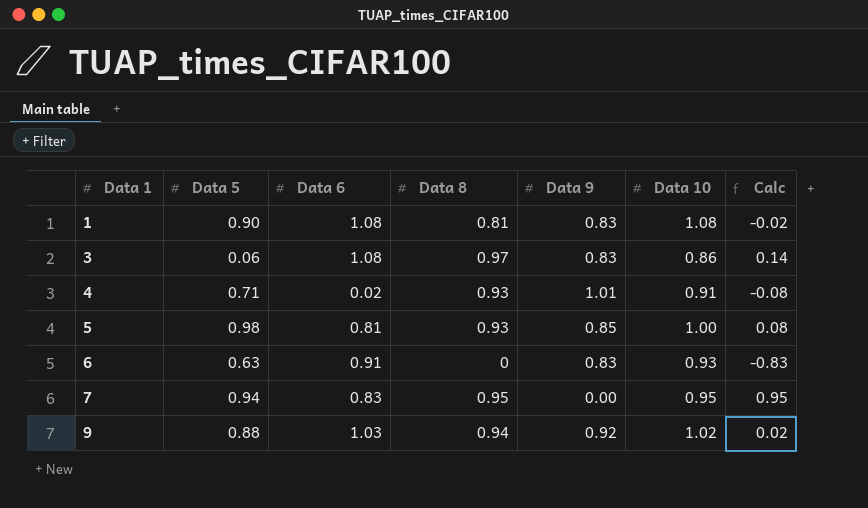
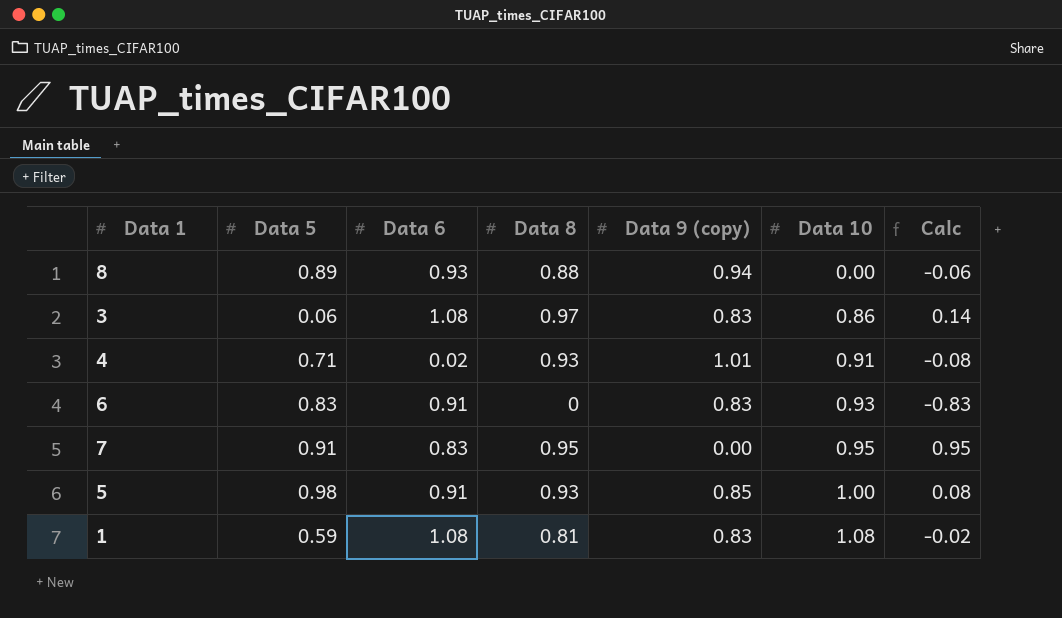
row order: Data 1 ascending -> Data 10 ascending
column name: Data 9 -> Data 9 (copy)
row 9: 0.88 | 1.03 | 0.94 | 0.92 | 1.02 | 0.02 -> none
row 8: none -> 0.89 | 0.93 | 0.88 | 0.94 | 0.00 | -0.06
6 | Data 5: 0.63 -> 0.83
7 | Data 5: 0.94 -> 0.91
5 | Data 6: 0.81 -> 0.91
1 | Data 5: 0.90 -> 0.59

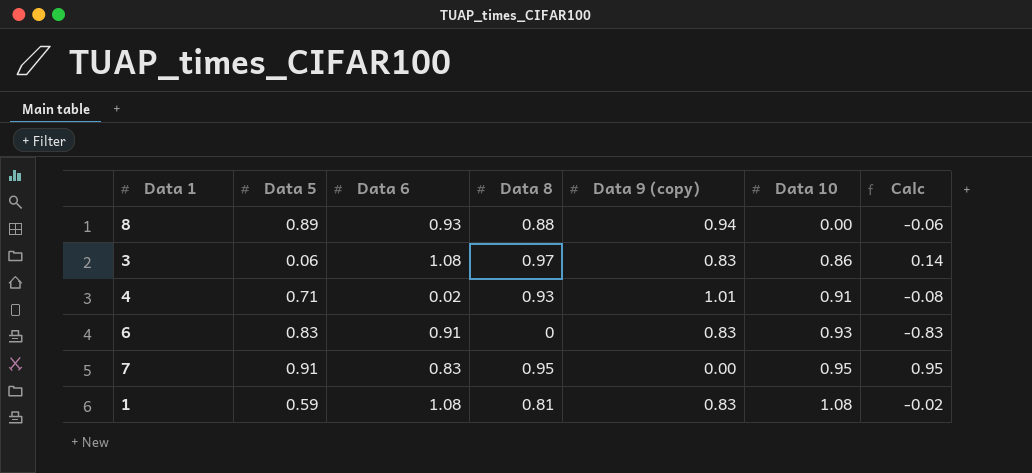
row 5: 0.98 | 0.91 | 0.93 | 0.85 | 1.00 | 0.08 -> none

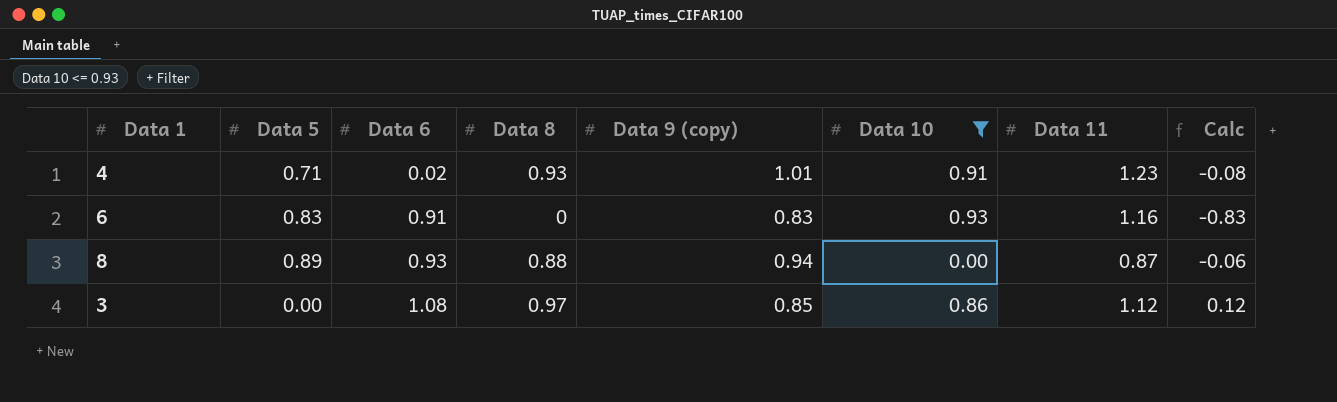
filter: none -> Data 10 <= 0.93
row order: Data 10 ascending -> Data 6 ascending
column Data 11 | position: none -> 7
3 | Data 5: 0.06 -> 0.00
3 | Data 9 (copy): 0.83 -> 0.85
3 | Calc: 0.14 -> 0.12

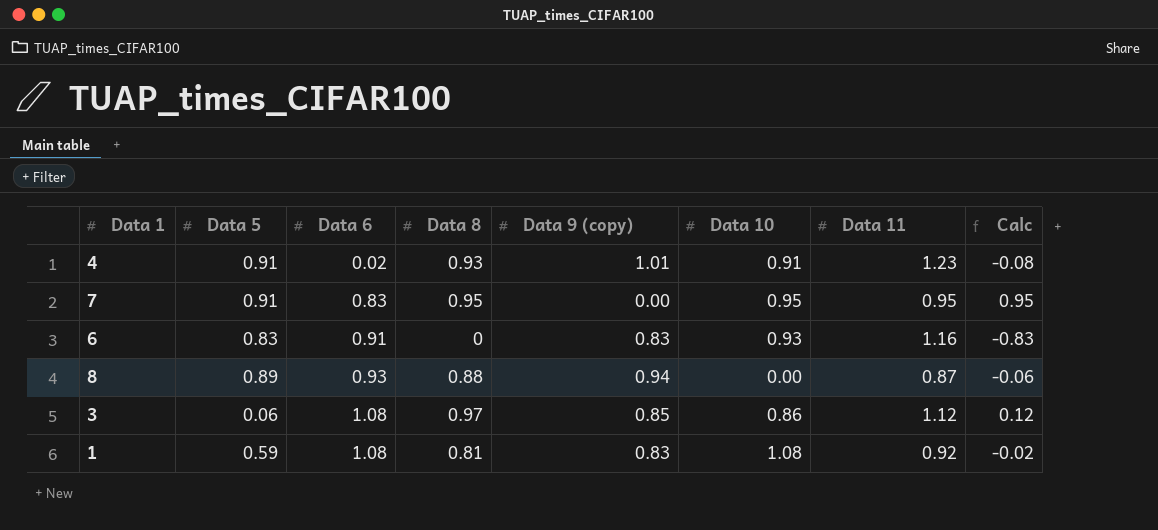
filter: Data 10 <= 0.93 -> none
4 | Data 5: 0.71 -> 0.91
3 | Data 5: 0.00 -> 0.06

